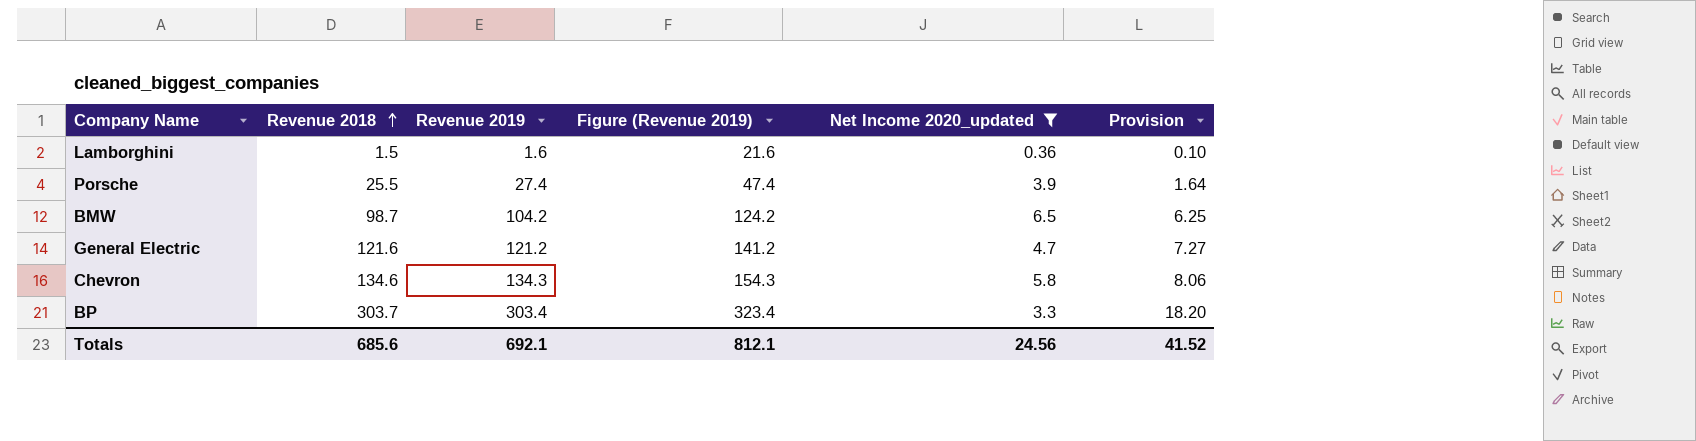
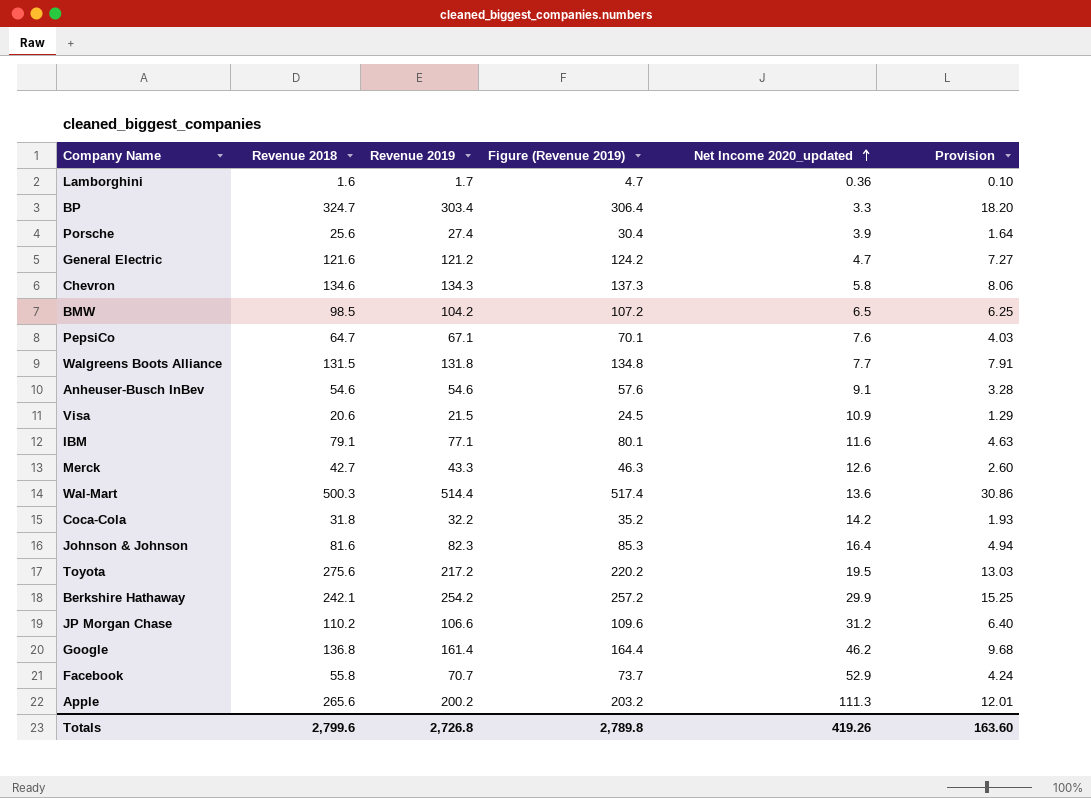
filter: Net Income 2020_updated <= 6.5 -> none
row order: Revenue 2018 ascending -> Net Income 2020_updated ascending
column Figure (Revenue 2019) | formula: [Revenue 2019] + 20 -> [Revenue 2019] + 3
Lamborghini | Revenue 2018: 1.5 -> 1.6
Lamborghini | Revenue 2019: 1.6 -> 1.7
BP | Revenue 2018: 303.7 -> 324.7
Porsche | Revenue 2018: 25.5 -> 25.6
BMW | Revenue 2018: 98.7 -> 98.5
Totals | Revenue 2018: 685.6 -> 2,799.6
Totals | Revenue 2019: 692.1 -> 2,726.8
Totals | Figure (Revenue 2019): 812.1 -> 2,789.8
Totals | Net Income 2020_updated: 24.56 -> 419.26
Totals | Provision: 41.52 -> 163.60

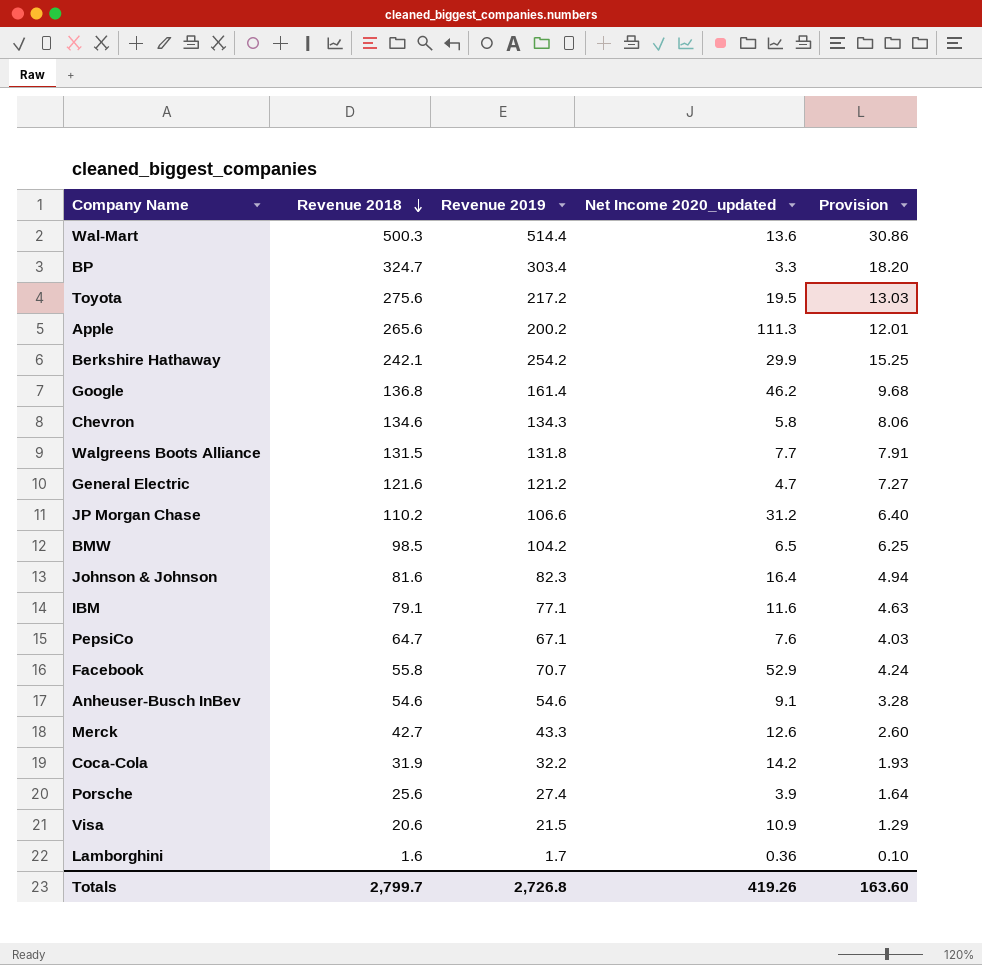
row order: Net Income 2020_updated ascending -> Revenue 2018 descending
column Figure (Revenue 2019) | formula: [Revenue 2019] + 3 -> none
Coca-Cola | Revenue 2018: 31.8 -> 31.9
Totals | Revenue 2018: 2,799.6 -> 2,799.7

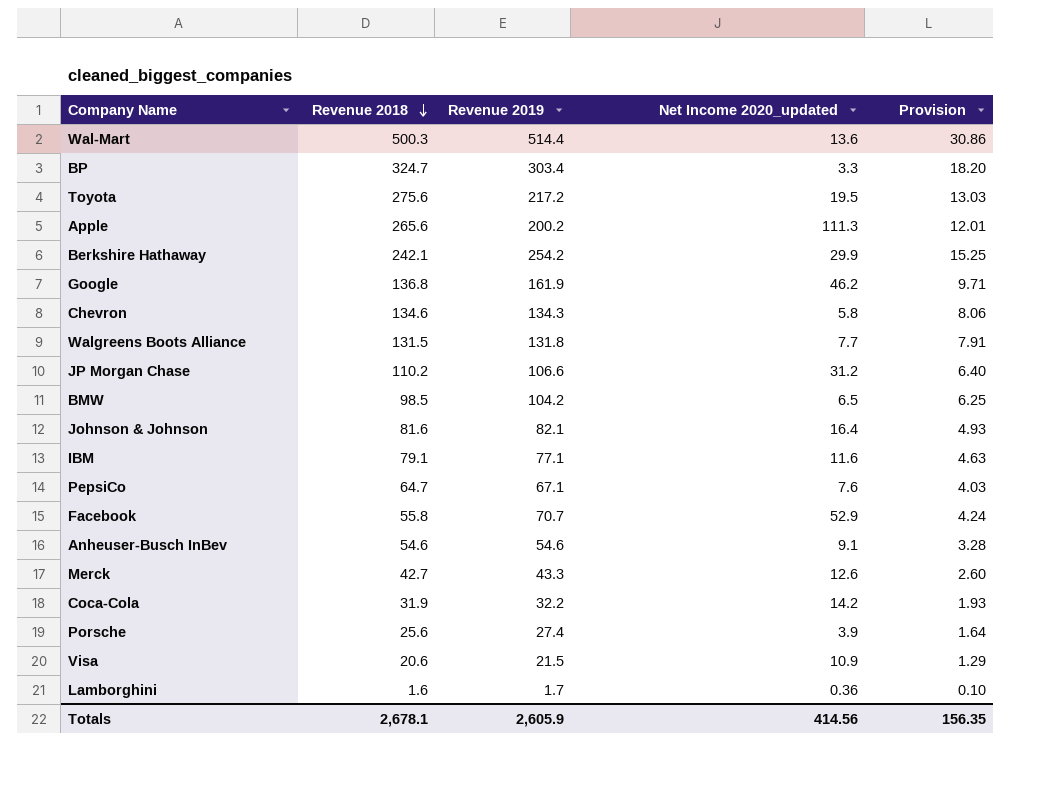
row General Electric: 121.6 | 121.2 | 4.7 | 7.27 -> none
Google | Revenue 2019: 161.4 -> 161.9
Google | Provision: 9.68 -> 9.71
Johnson & Johnson | Revenue 2019: 82.3 -> 82.1
Johnson & Johnson | Provision: 4.94 -> 4.93
Totals | Revenue 2018: 2,799.7 -> 2,678.1
Totals | Revenue 2019: 2,726.8 -> 2,605.9
Totals | Net Income 2020_updated: 419.26 -> 414.56
Totals | Provision: 163.60 -> 156.35

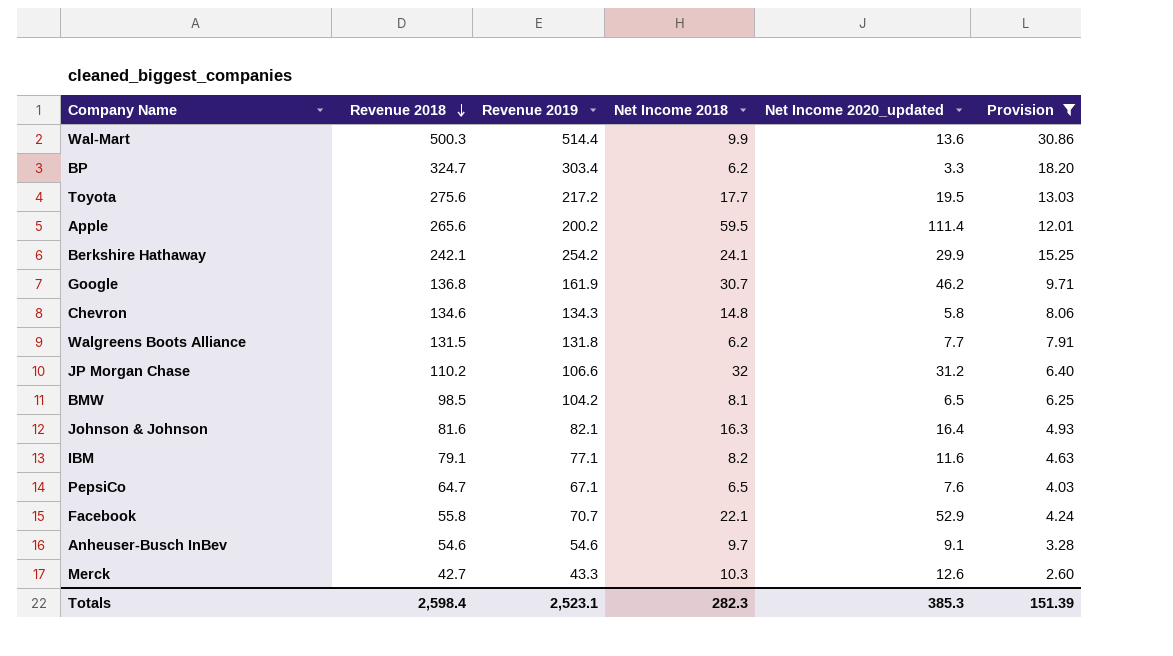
filter: none -> Provision >= 2.60
column Net Income 2018 | position: none -> 4
Apple | Net Income 2020_updated: 111.3 -> 111.4
Totals | Revenue 2018: 2,678.1 -> 2,598.4
Totals | Revenue 2019: 2,605.9 -> 2,523.1
Totals | Net Income 2020_updated: 414.56 -> 385.3
Totals | Provision: 156.35 -> 151.39

